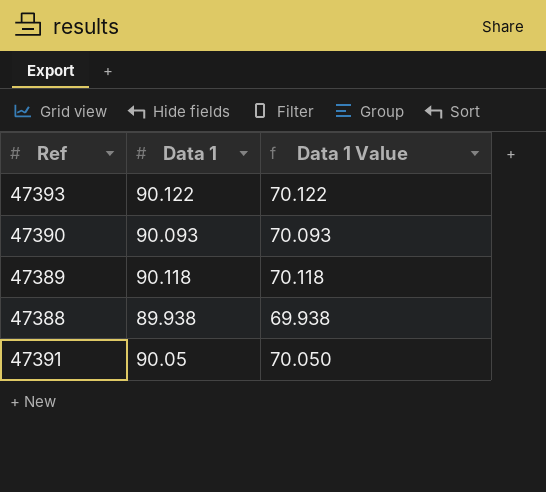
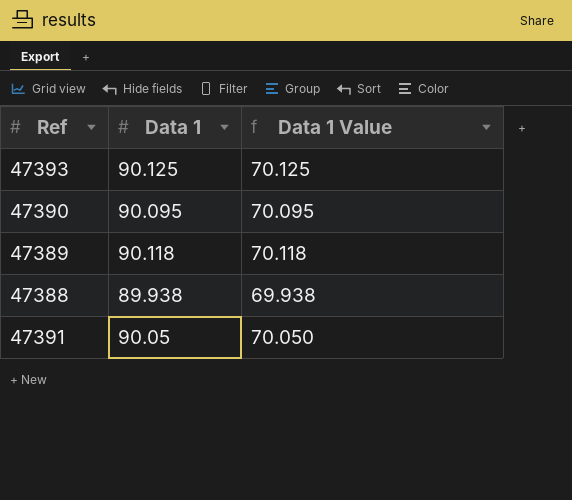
47393 | Data 1: 90.122 -> 90.125
47393 | Data 1 Value: 70.122 -> 70.125
47390 | Data 1: 90.093 -> 90.095
47390 | Data 1 Value: 70.093 -> 70.095

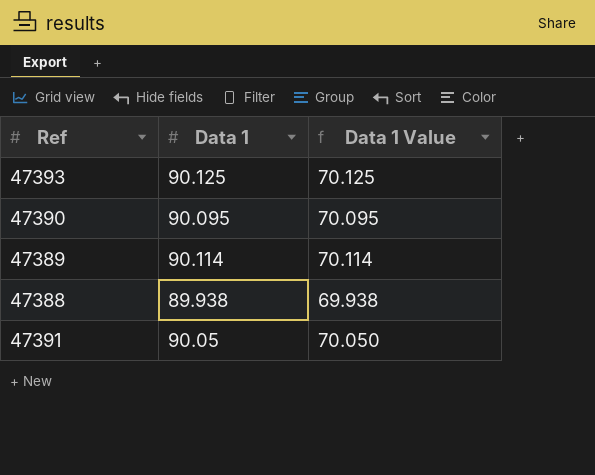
47389 | Data 1: 90.118 -> 90.114
47389 | Data 1 Value: 70.118 -> 70.114

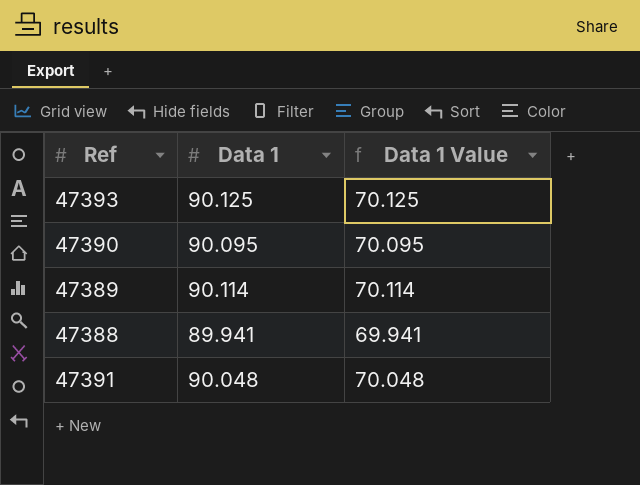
47388 | Data 1: 89.938 -> 89.941
47388 | Data 1 Value: 69.938 -> 69.941
47391 | Data 1: 90.05 -> 90.048
47391 | Data 1 Value: 70.050 -> 70.048

